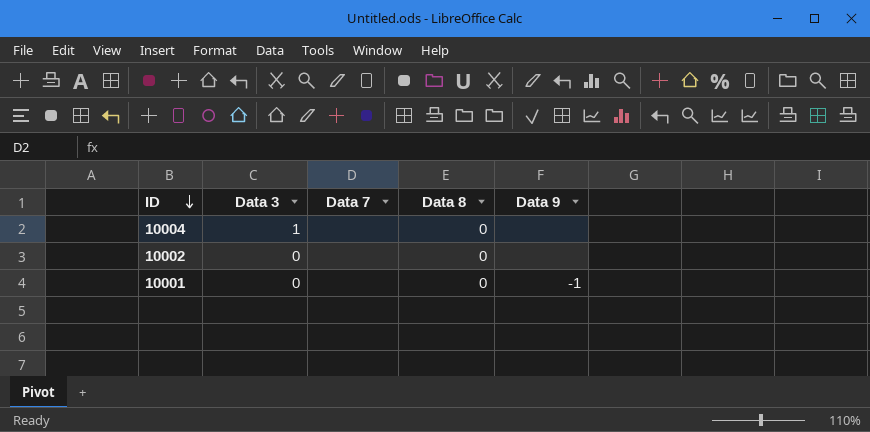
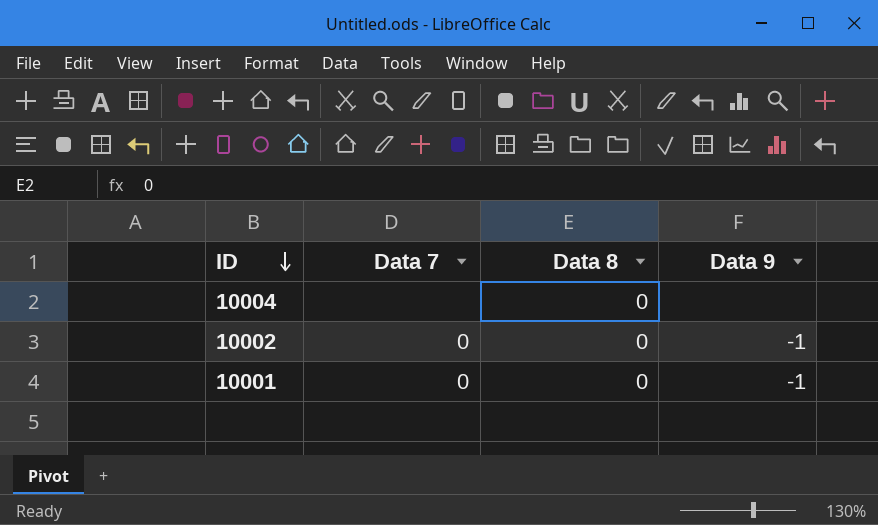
column Data 3 | position: 2 -> none
10002 | Data 7: none -> 0
10002 | Data 9: none -> -1
10001 | Data 7: none -> 0

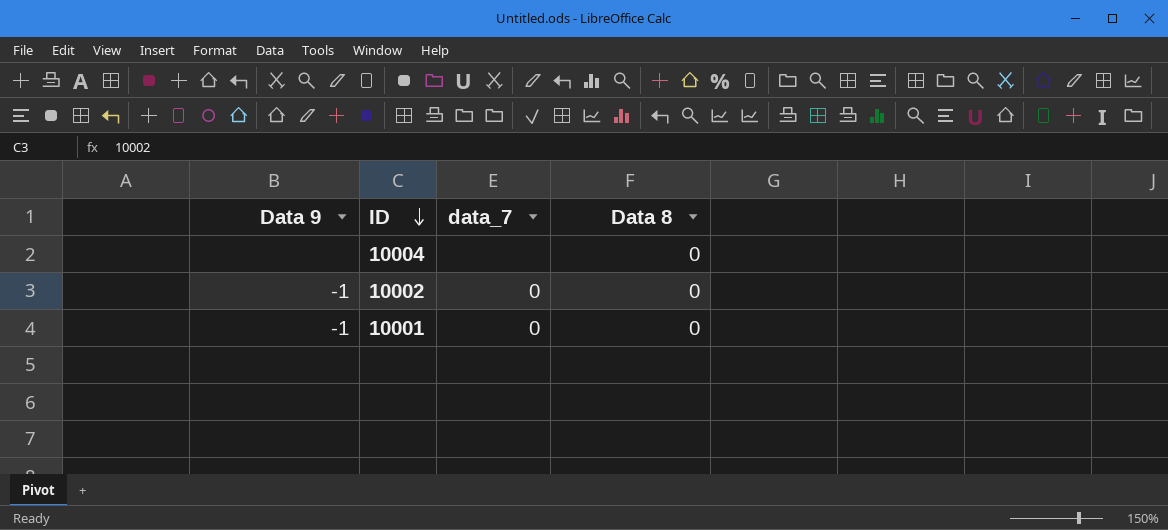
column Data 9 | position: 4 -> 1
column name: Data 7 -> data_7

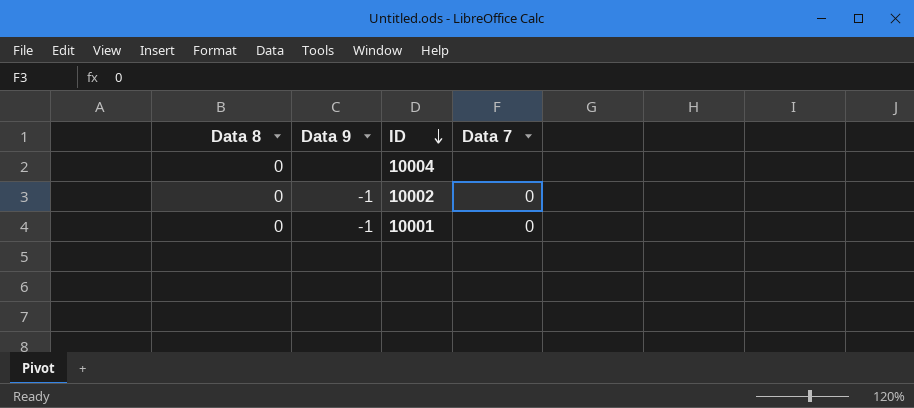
column Data 8 | position: 4 -> 1
column name: data_7 -> Data 7

